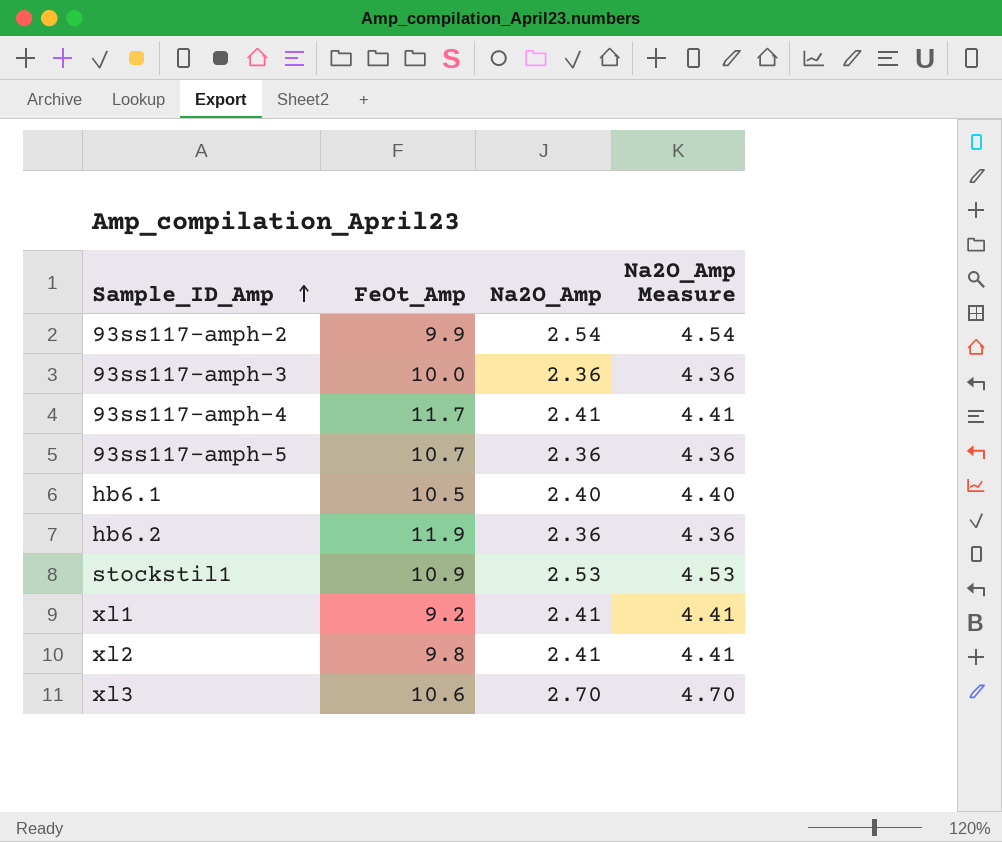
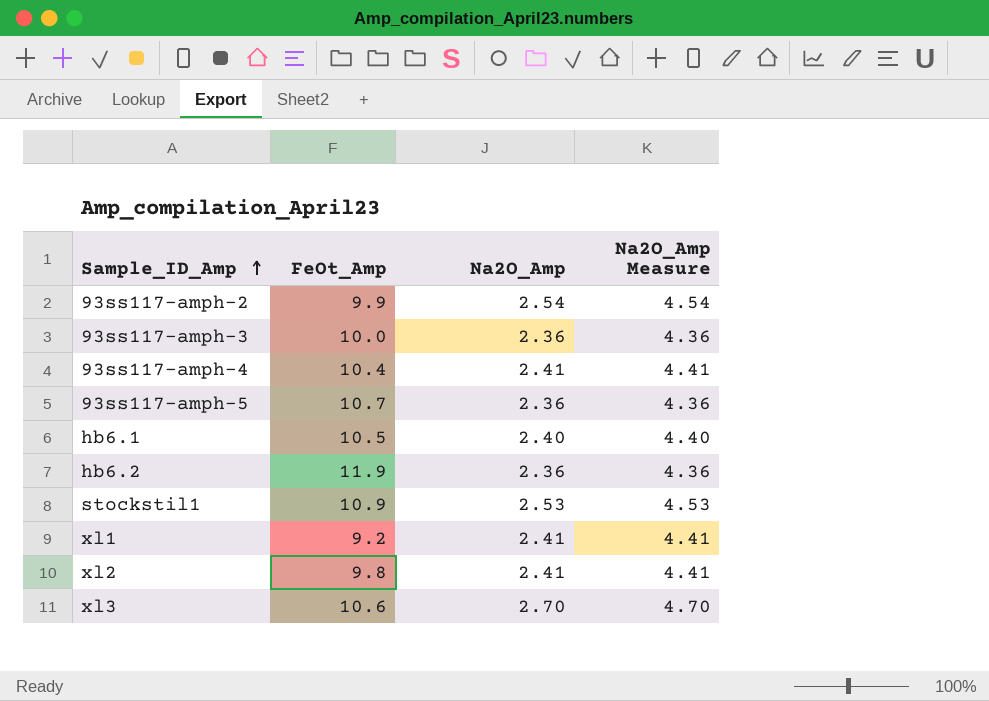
93ss117-amph-4 | FeOt_Amp: 11.7 -> 10.4

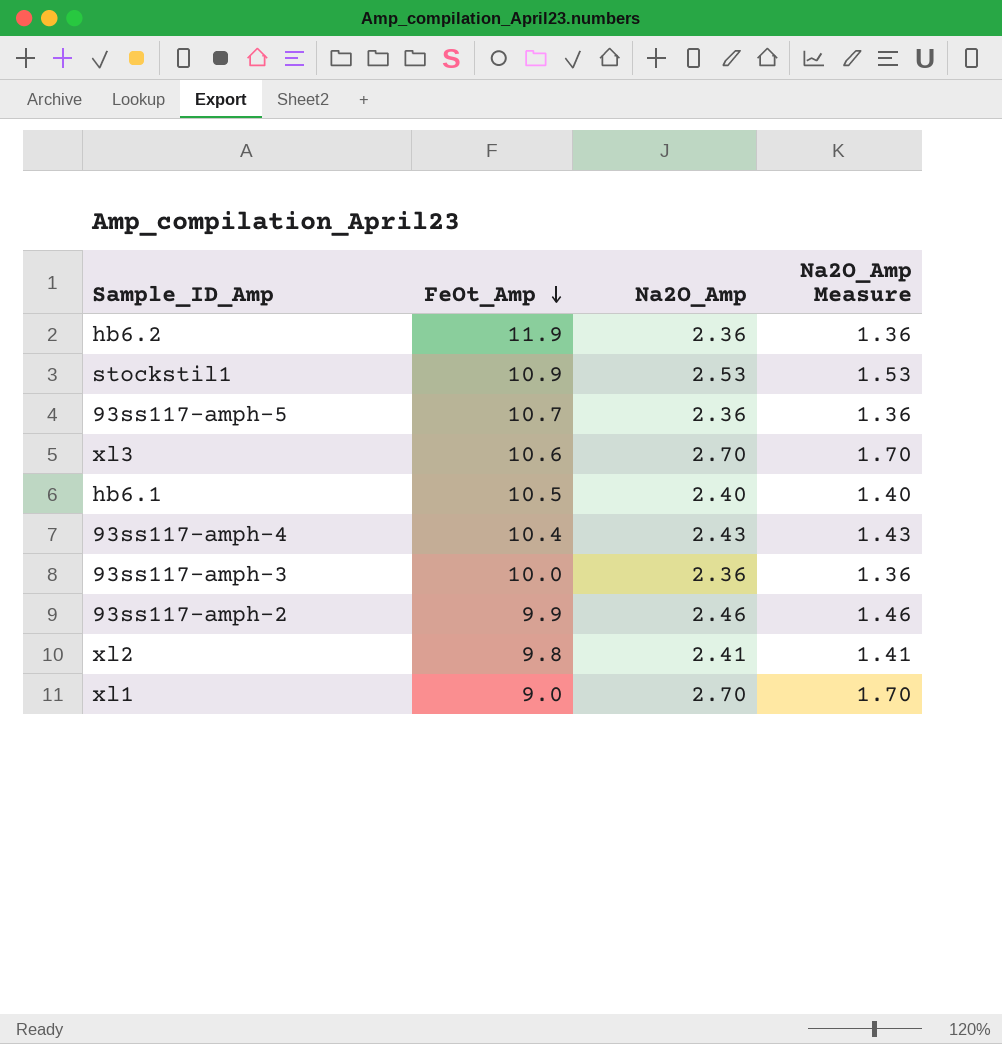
row order: Sample_ID_Amp ascending -> FeOt_Amp descending
column Na2O_Amp Measure | formula: [Na2O_Amp] + 2 -> [Na2O_Amp] - 1
93ss117-amph-4 | Na2O_Amp: 2.41 -> 2.43
93ss117-amph-2 | Na2O_Amp: 2.54 -> 2.46
xl1 | FeOt_Amp: 9.2 -> 9.0
xl1 | Na2O_Amp: 2.41 -> 2.70

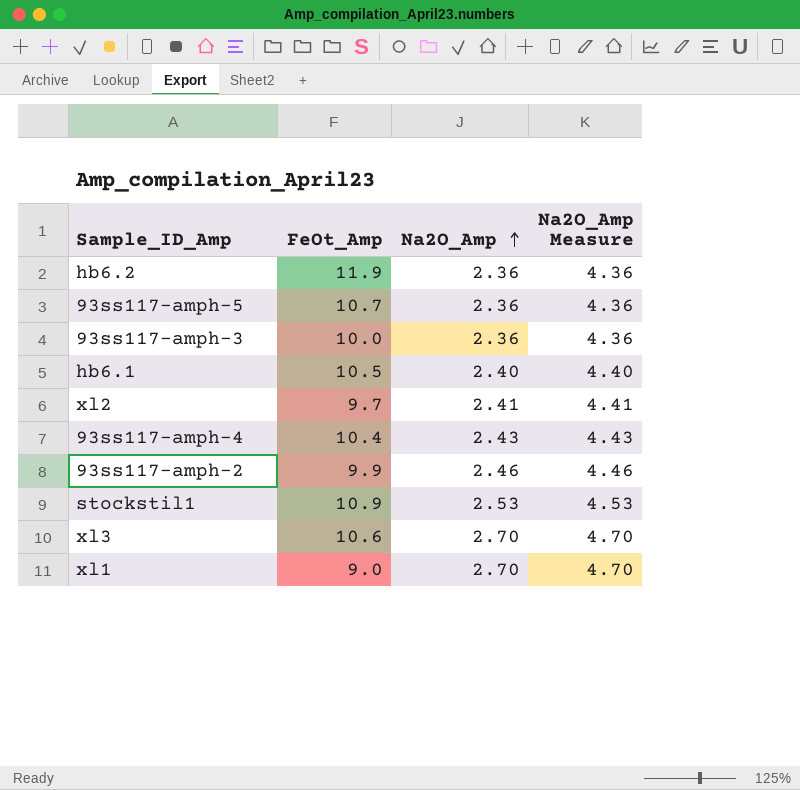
row order: FeOt_Amp descending -> Na2O_Amp ascending
column Na2O_Amp Measure | formula: [Na2O_Amp] - 1 -> [Na2O_Amp] + 2
xl2 | FeOt_Amp: 9.8 -> 9.7

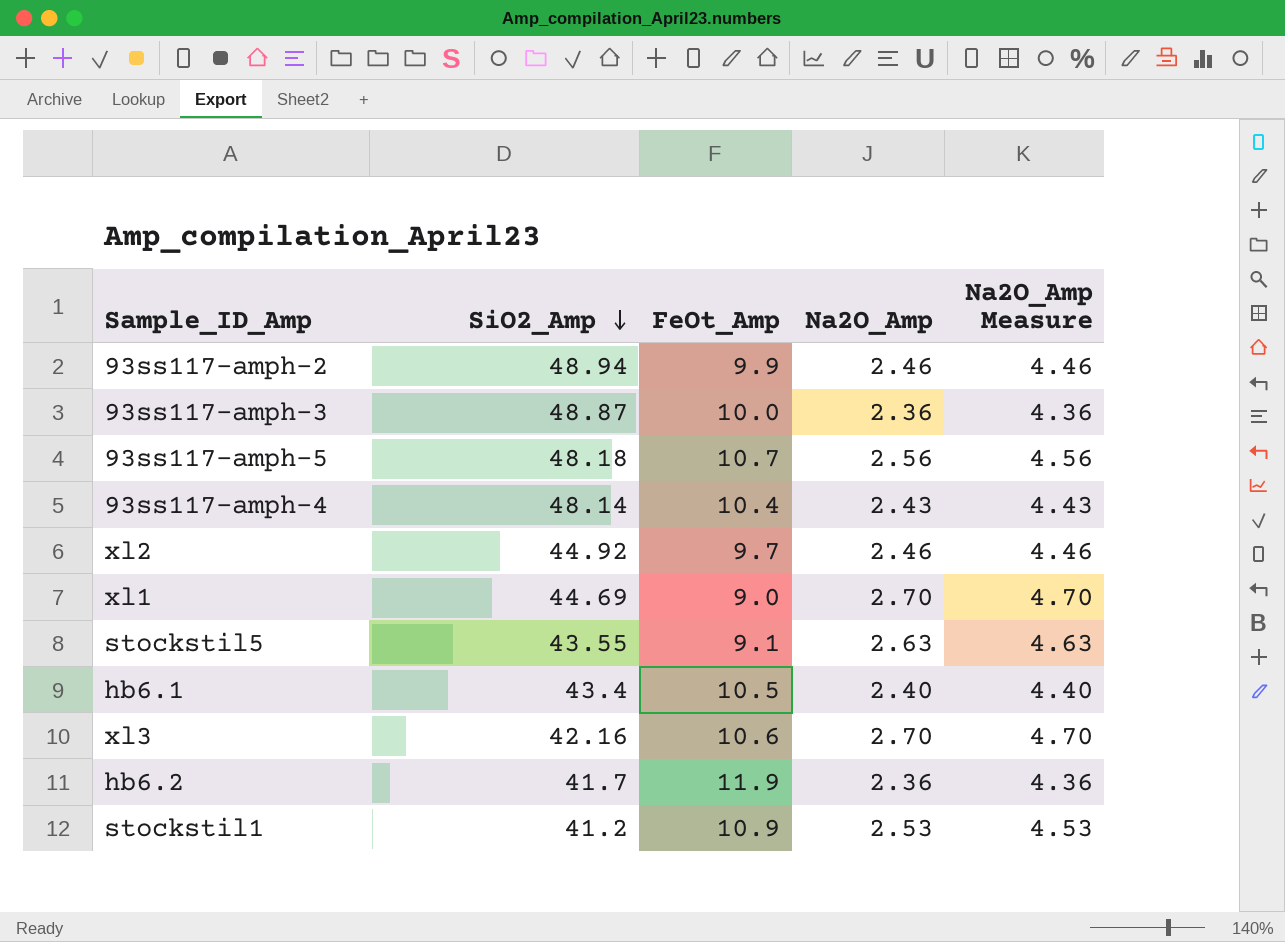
row order: Na2O_Amp ascending -> SiO2_Amp descending
column SiO2_Amp | position: none -> 2
93ss117-amph-5 | Na2O_Amp: 2.36 -> 2.56
93ss117-amph-5 | Na2O_Amp Measure: 4.36 -> 4.56
xl2 | Na2O_Amp: 2.41 -> 2.46
xl2 | Na2O_Amp Measure: 4.41 -> 4.46
row stockstil5: none -> 43.55 | 9.1 | 2.63 | 4.63

